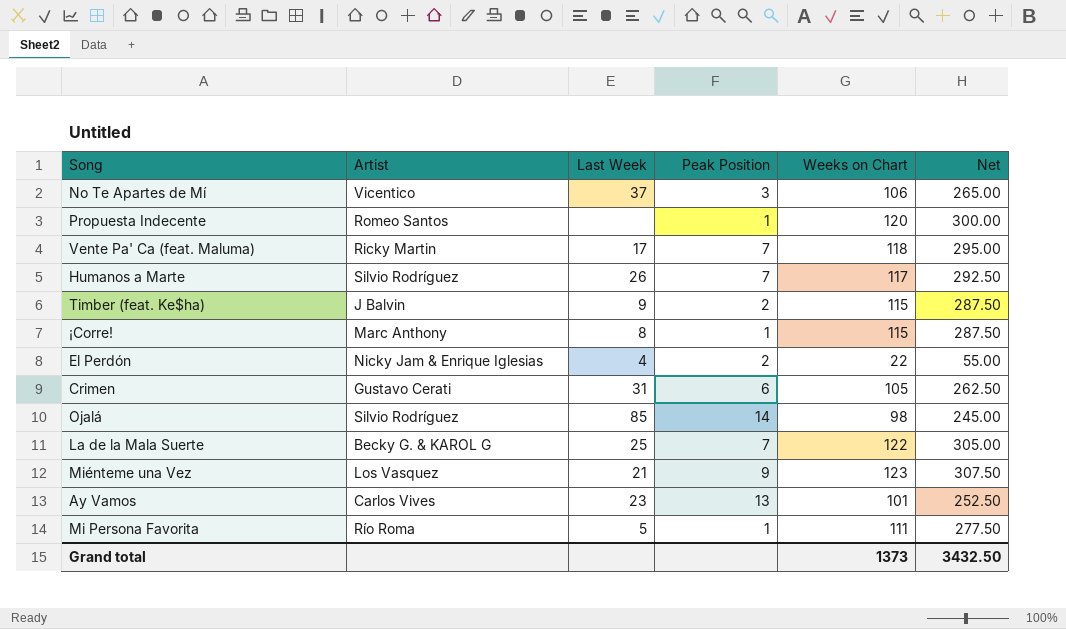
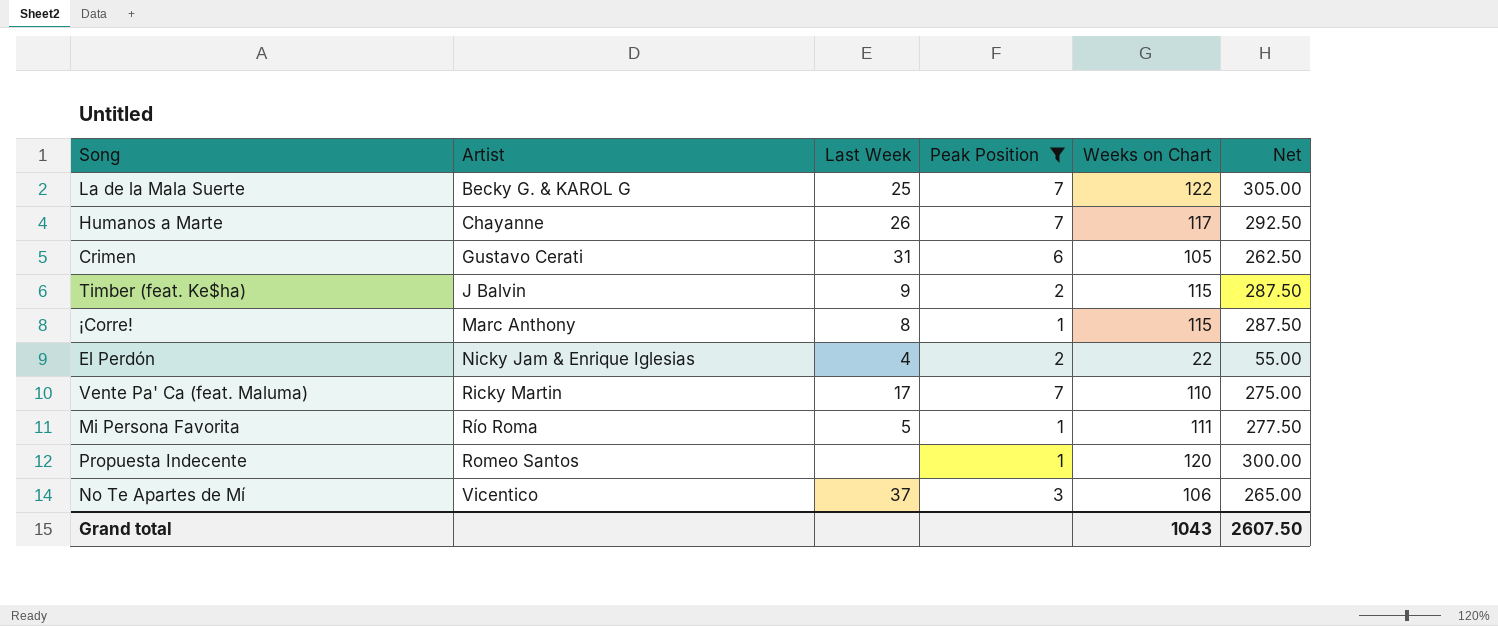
filter: none -> Peak Position <= 7
row order: none -> Artist ascending
Humanos a Marte | Artist: Silvio Rodríguez -> Chayanne
Vente Pa' Ca (feat. Maluma) | Weeks on Chart: 118 -> 110
Vente Pa' Ca (feat. Maluma) | Net: 295.00 -> 275.00
Grand total | Weeks on Chart: 1373 -> 1043
Grand total | Net: 3432.50 -> 2607.50

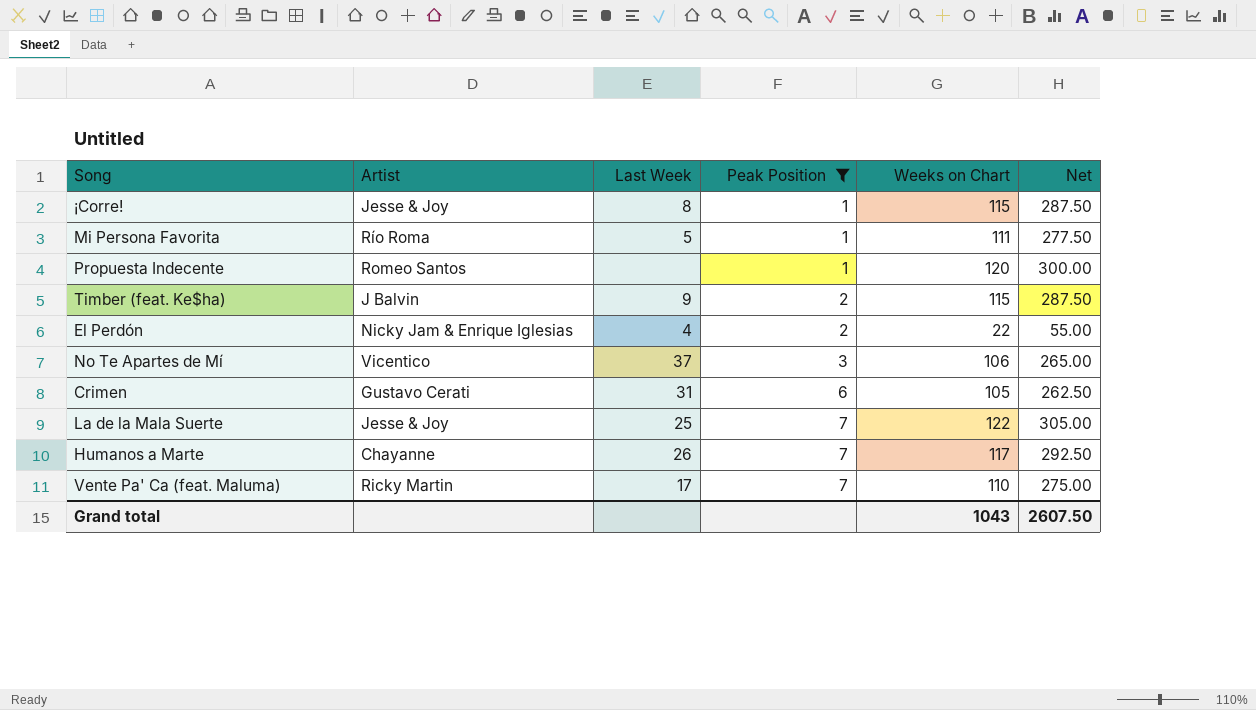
row order: Artist ascending -> Peak Position ascending
¡Corre! | Artist: Marc Anthony -> Jesse & Joy
La de la Mala Suerte | Artist: Becky G. & KAROL G -> Jesse & Joy

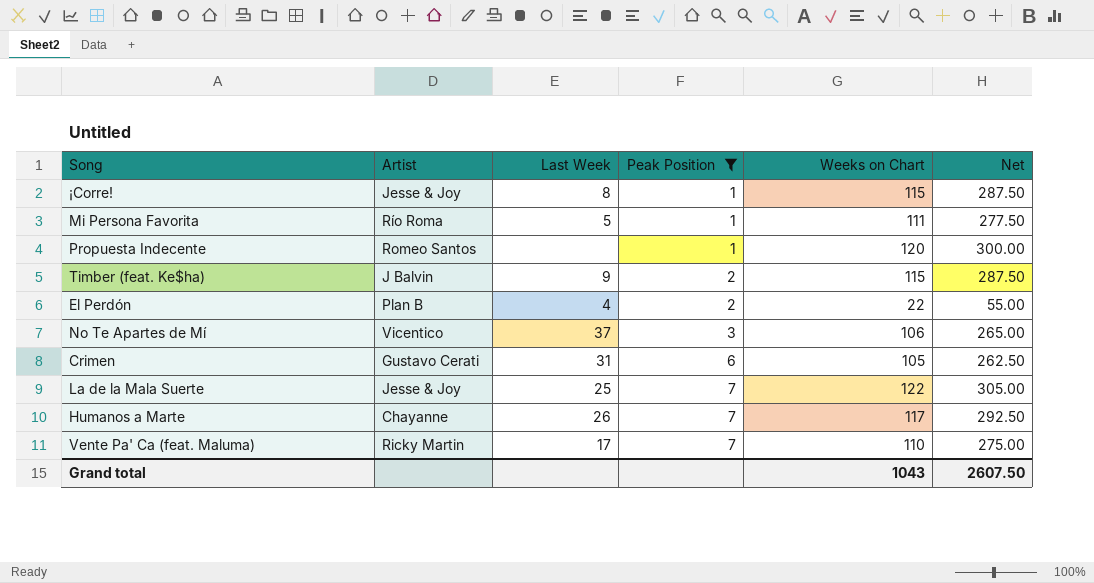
El Perdón | Artist: Nicky Jam & Enrique Iglesias -> Plan B

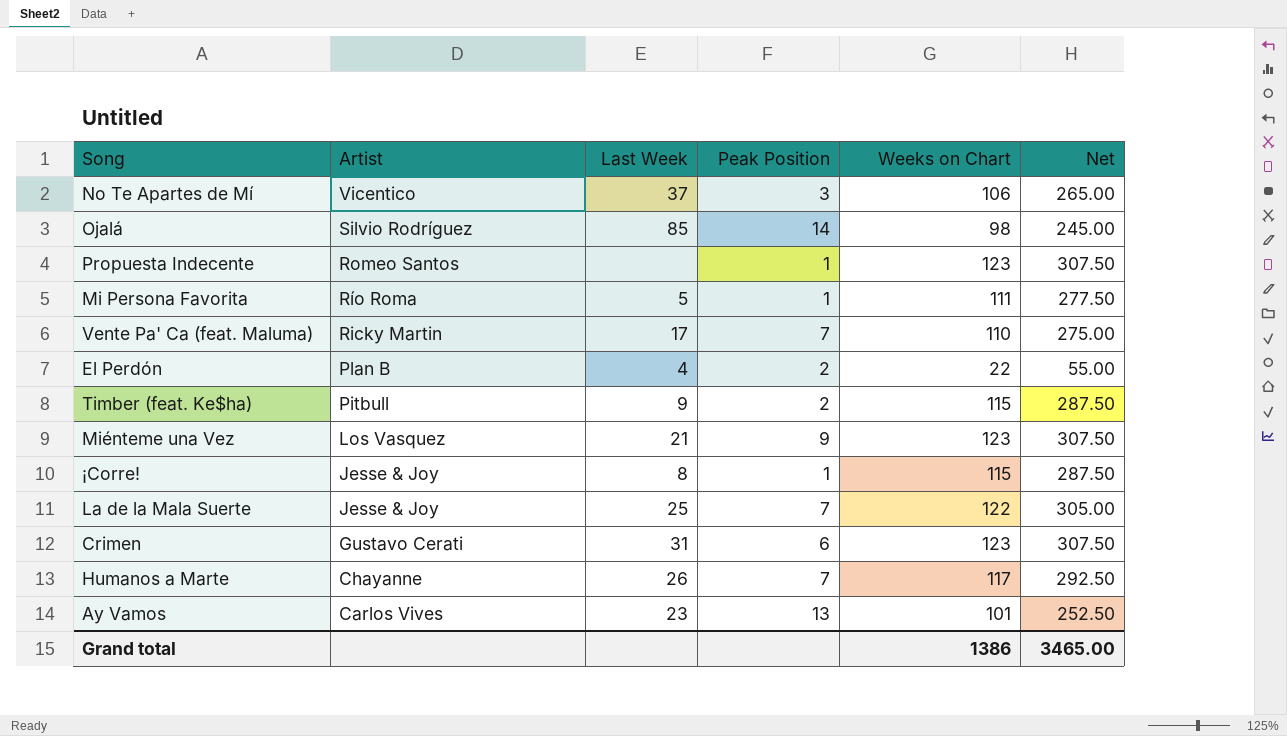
filter: Peak Position <= 7 -> none
row order: Peak Position ascending -> Artist descending
Propuesta Indecente | Weeks on Chart: 120 -> 123
Propuesta Indecente | Net: 300.00 -> 307.50
Timber (feat. Ke$ha) | Artist: J Balvin -> Pitbull
Crimen | Weeks on Chart: 105 -> 123
Crimen | Net: 262.50 -> 307.50
Grand total | Weeks on Chart: 1043 -> 1386
Grand total | Net: 2607.50 -> 3465.00

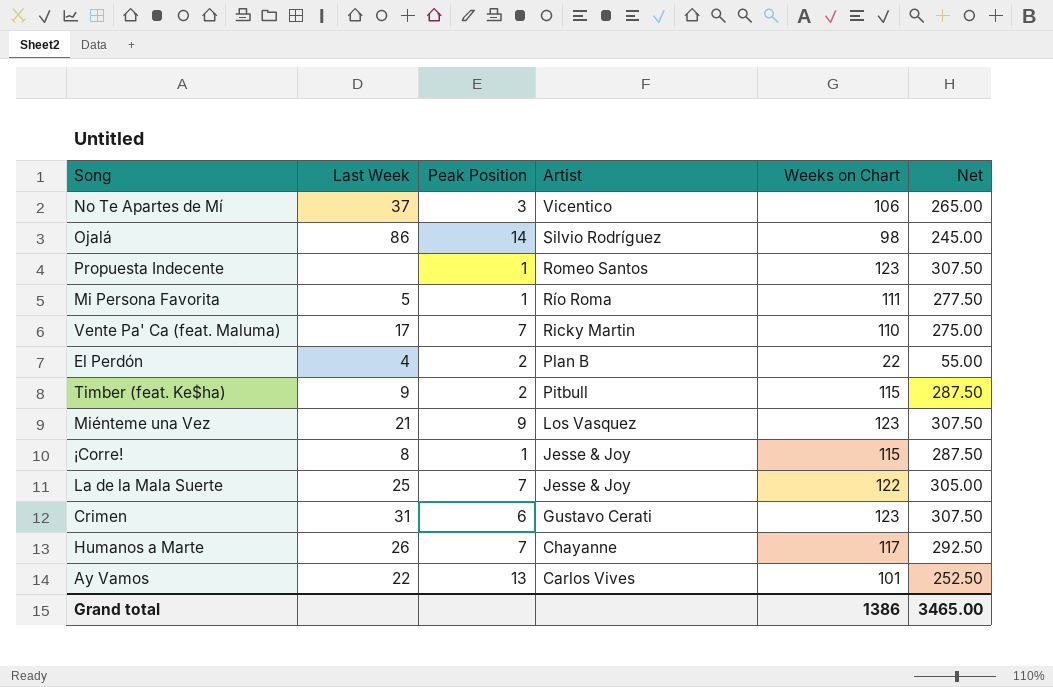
column Artist | position: 2 -> 4
Ojalá | Last Week: 85 -> 86
Ay Vamos | Last Week: 23 -> 22

